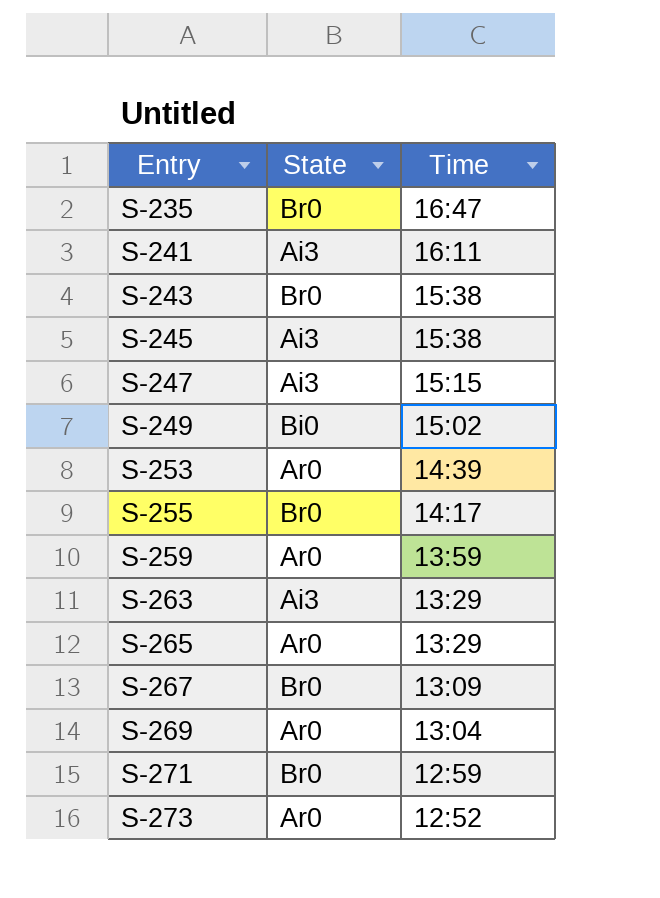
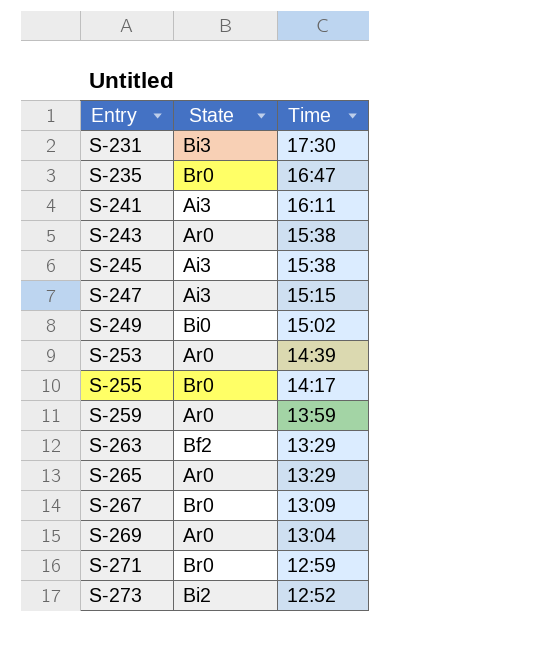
row S-231: none -> Bi3 | 17:30
S-243 | State: Br0 -> Ar0
S-263 | State: Ai3 -> Bf2
S-273 | State: Ar0 -> Bi2

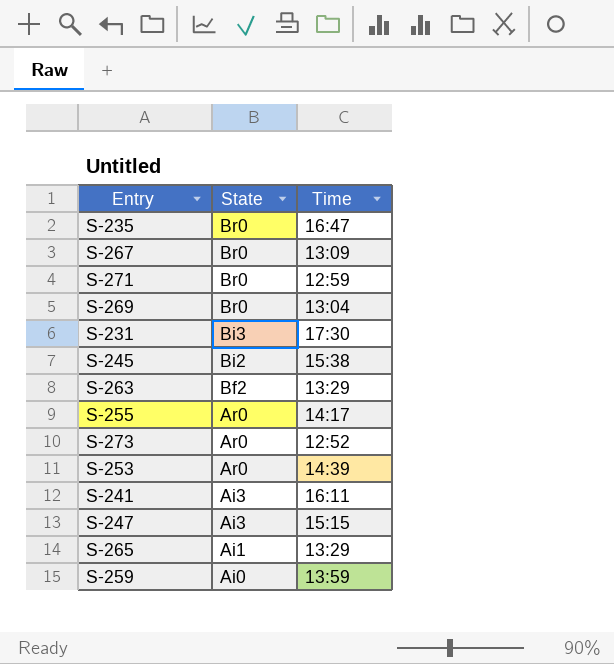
row order: Entry ascending -> State descending
row S-243: Ar0 | 15:38 -> none
row S-249: Bi0 | 15:02 -> none
S-269 | State: Ar0 -> Br0
S-245 | State: Ai3 -> Bi2
S-255 | State: Br0 -> Ar0
S-273 | State: Bi2 -> Ar0
S-265 | State: Ar0 -> Ai1
S-259 | State: Ar0 -> Ai0

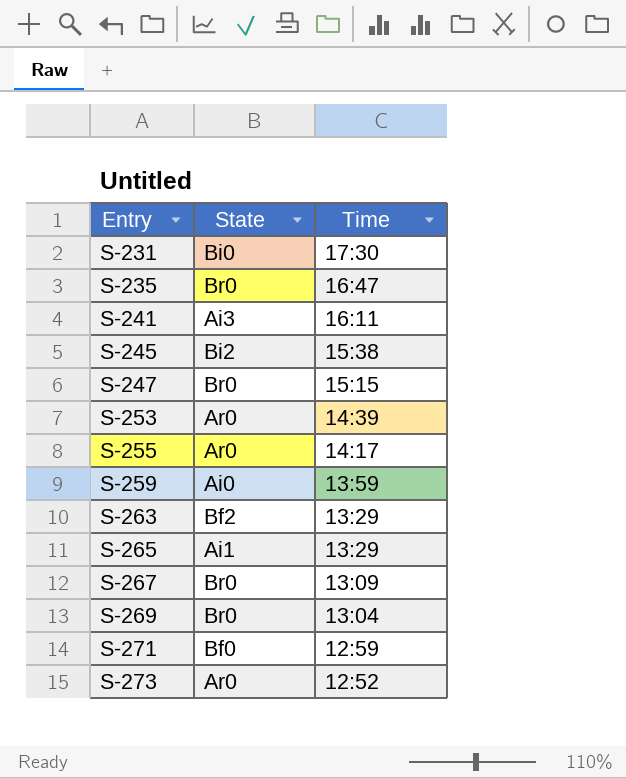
row order: State descending -> Entry ascending
S-231 | State: Bi3 -> Bi0
S-247 | State: Ai3 -> Br0
S-271 | State: Br0 -> Bf0

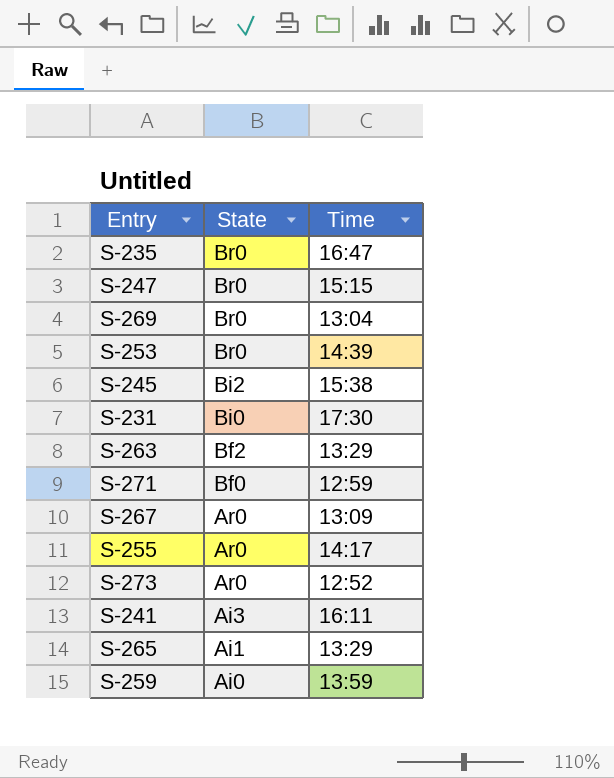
row order: Entry ascending -> State descending
S-253 | State: Ar0 -> Br0
S-267 | State: Br0 -> Ar0

